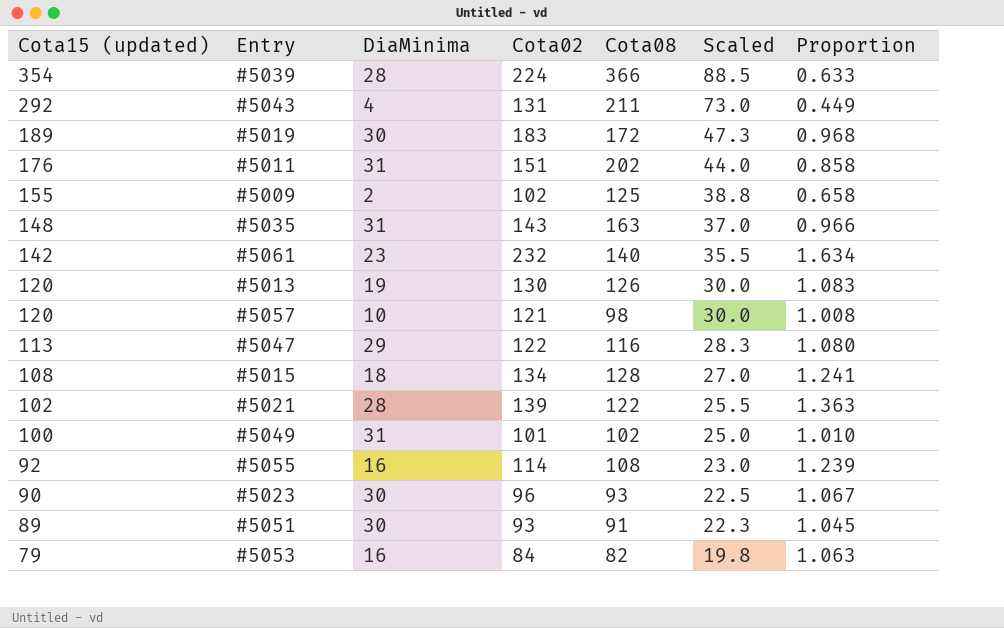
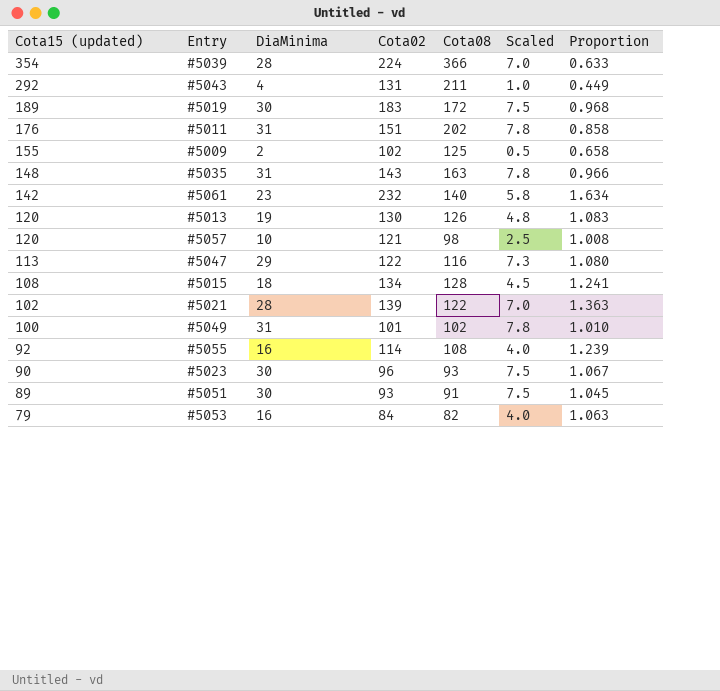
column Scaled | formula: [Cota15 (updated)] * 0.25 -> [DiaMinima] * 0.25

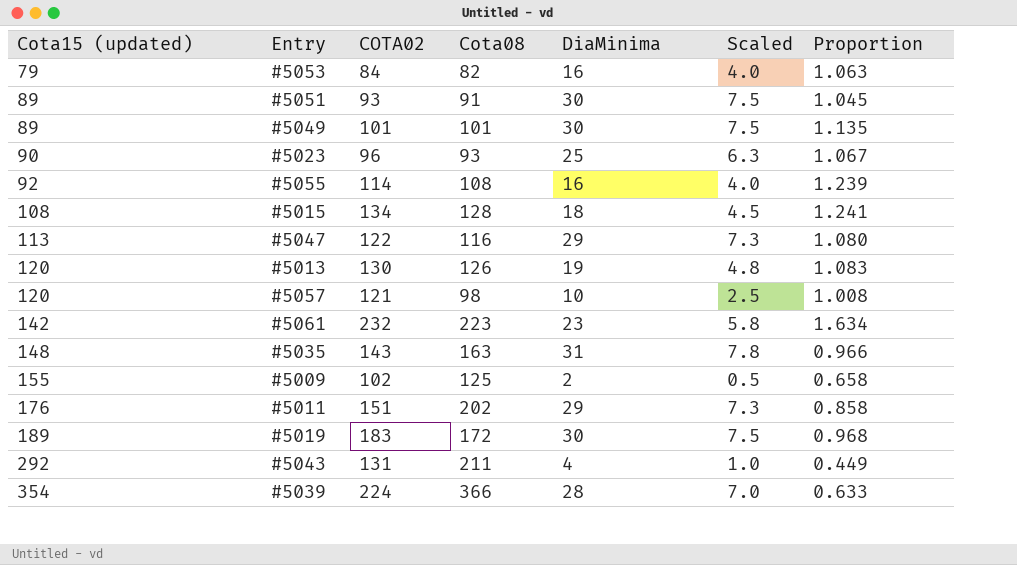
row order: Cota15 (updated) descending -> Cota15 (updated) ascending
column name: Cota02 -> COTA02
column DiaMinima | position: 3 -> 5
row #5021: 102 | 28 | 139 | 122 | 7.0 | 1.363 -> none
#5049 | Cota15 (updated): 100 -> 89
#5049 | Cota08: 102 -> 101
#5049 | DiaMinima: 31 -> 30
#5049 | Scaled: 7.8 -> 7.5
#5049 | Proportion: 1.010 -> 1.135
#5023 | DiaMinima: 30 -> 25
#5023 | Scaled: 7.5 -> 6.3
#5061 | Cota08: 140 -> 223
#5011 | DiaMinima: 31 -> 29
#5011 | Scaled: 7.8 -> 7.3

